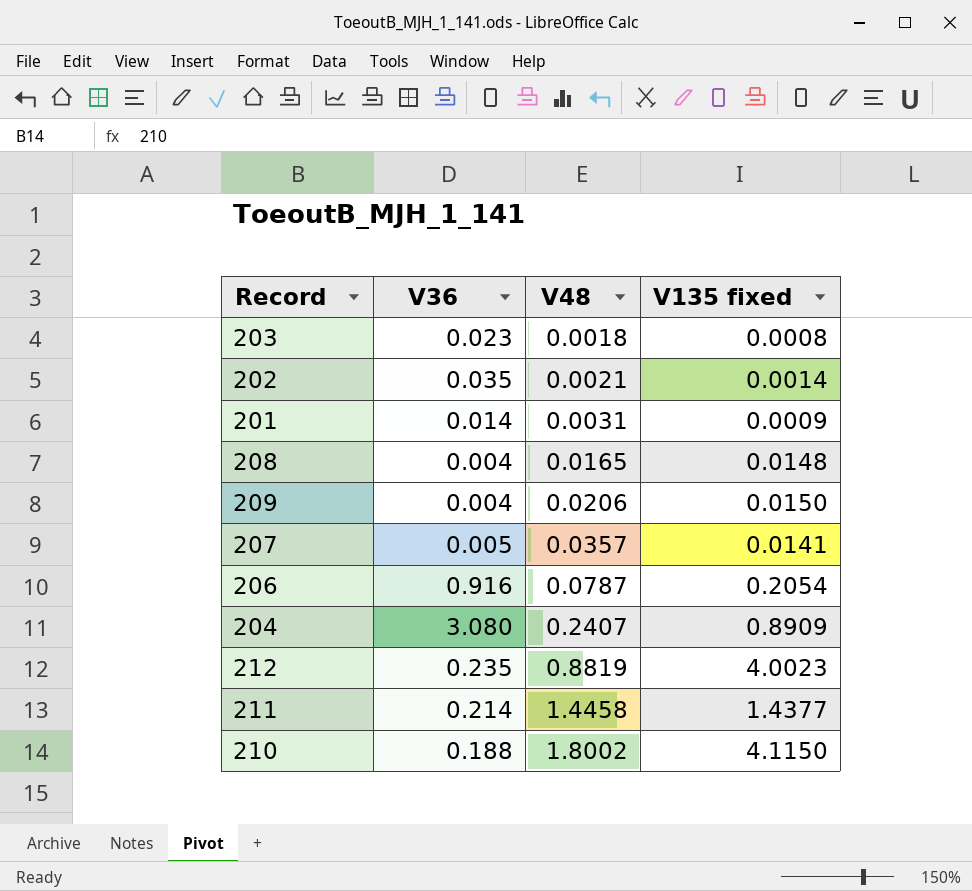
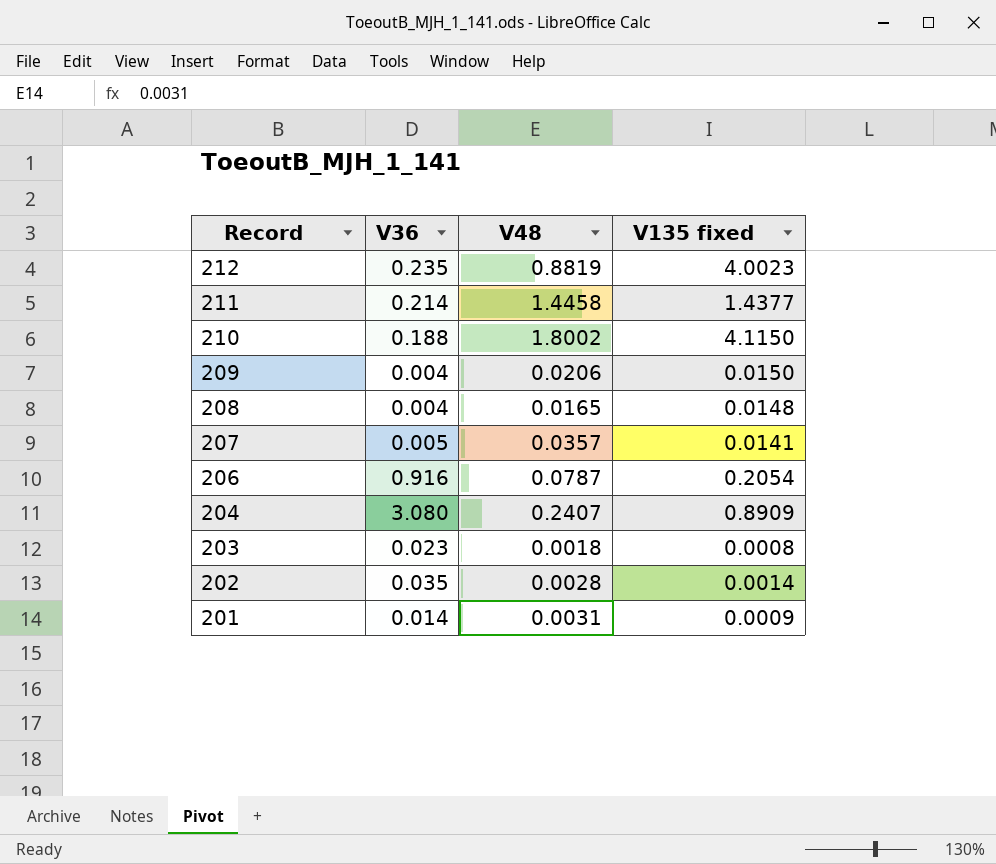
row order: V48 ascending -> Record descending
202 | V48: 0.0021 -> 0.0028

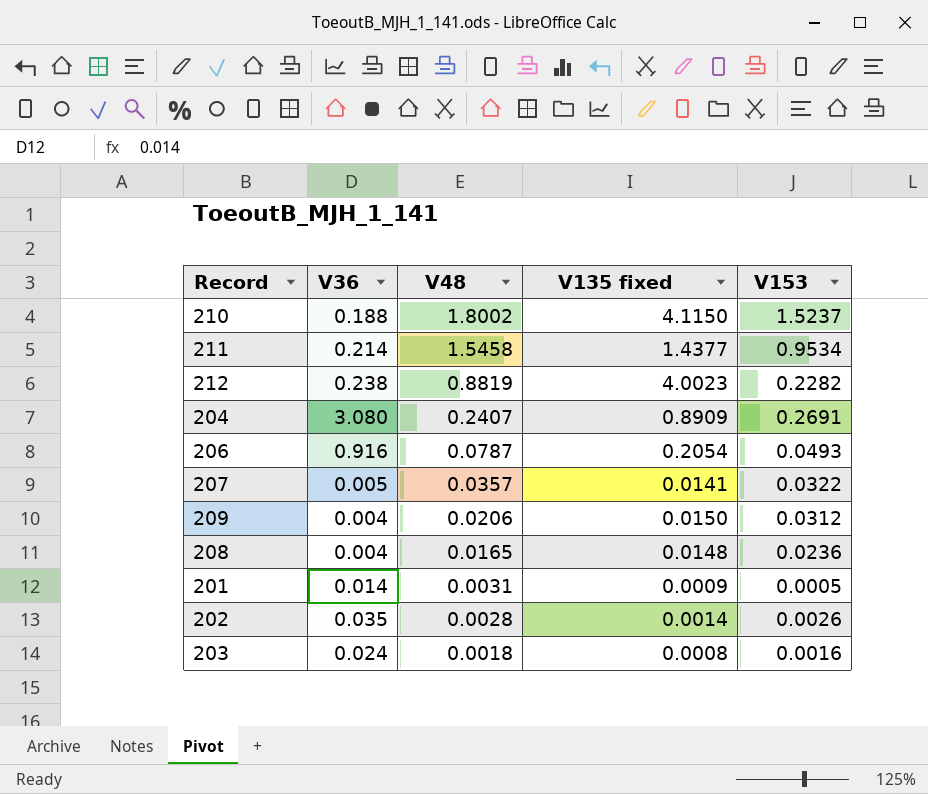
row order: Record descending -> V48 descending
column V153 | position: none -> 5
211 | V48: 1.4458 -> 1.5458
212 | V36: 0.235 -> 0.238
203 | V36: 0.023 -> 0.024

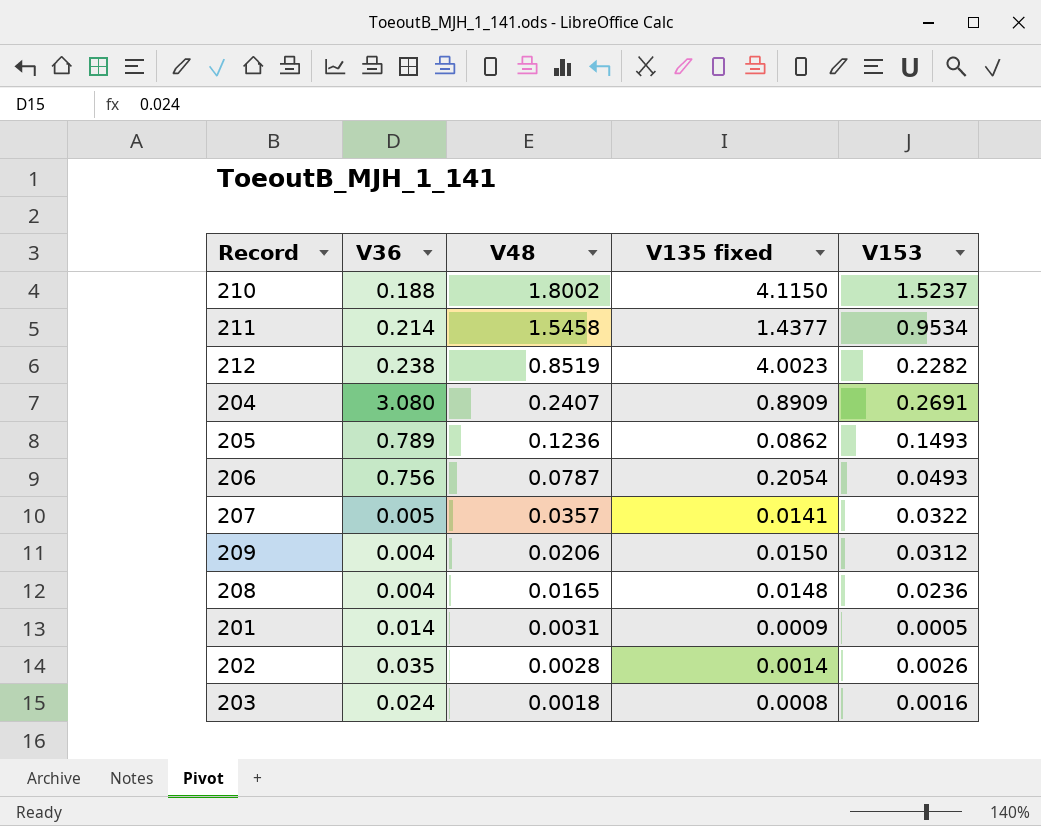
212 | V48: 0.8819 -> 0.8519
row 205: none -> 0.789 | 0.1236 | 0.0862 | 0.1493
206 | V36: 0.916 -> 0.756

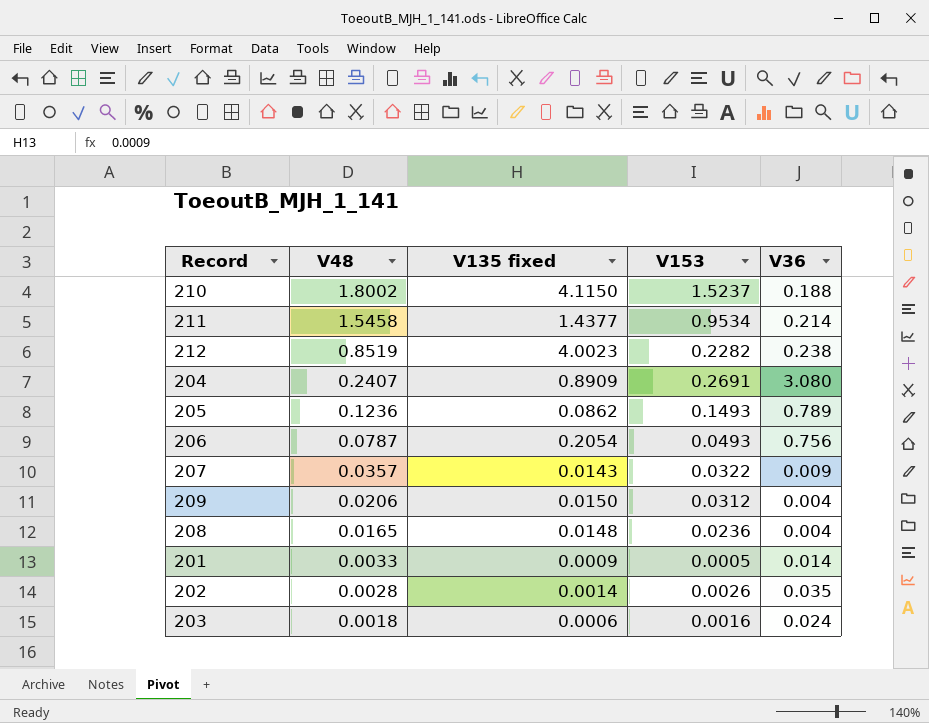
column V36 | position: 2 -> 5
207 | V135 fixed: 0.0141 -> 0.0143
207 | V36: 0.005 -> 0.009
201 | V48: 0.0031 -> 0.0033
203 | V135 fixed: 0.0008 -> 0.0006

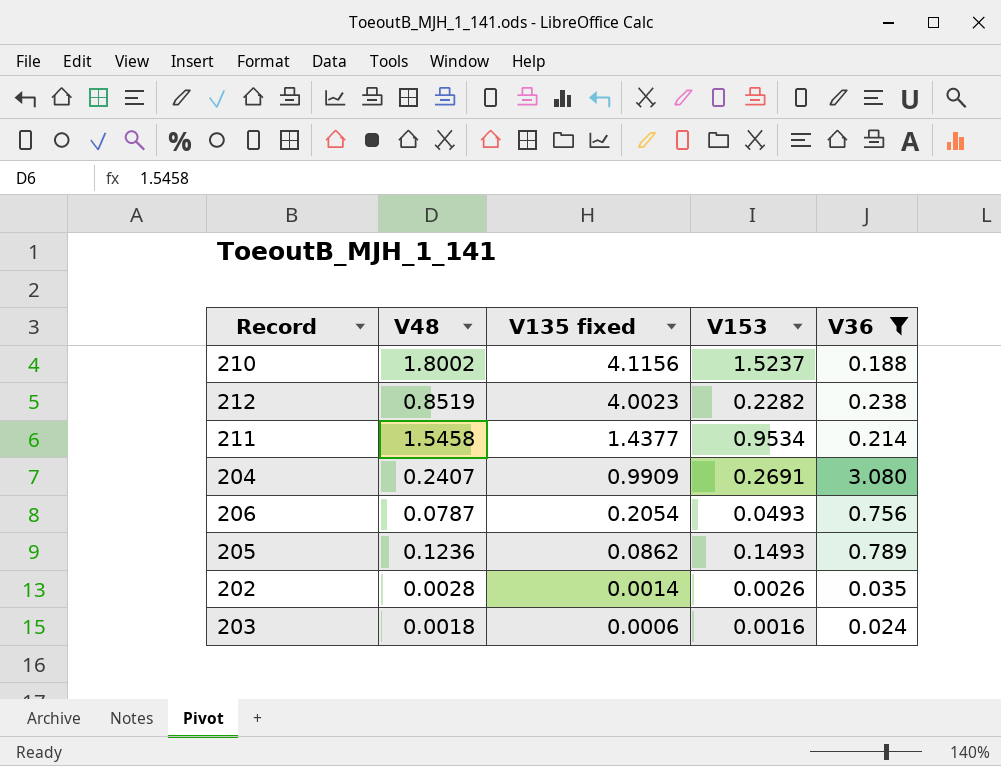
filter: none -> V36 >= 0.024
row order: V48 descending -> V135 fixed descending
210 | V135 fixed: 4.1150 -> 4.1156
204 | V135 fixed: 0.8909 -> 0.9909

